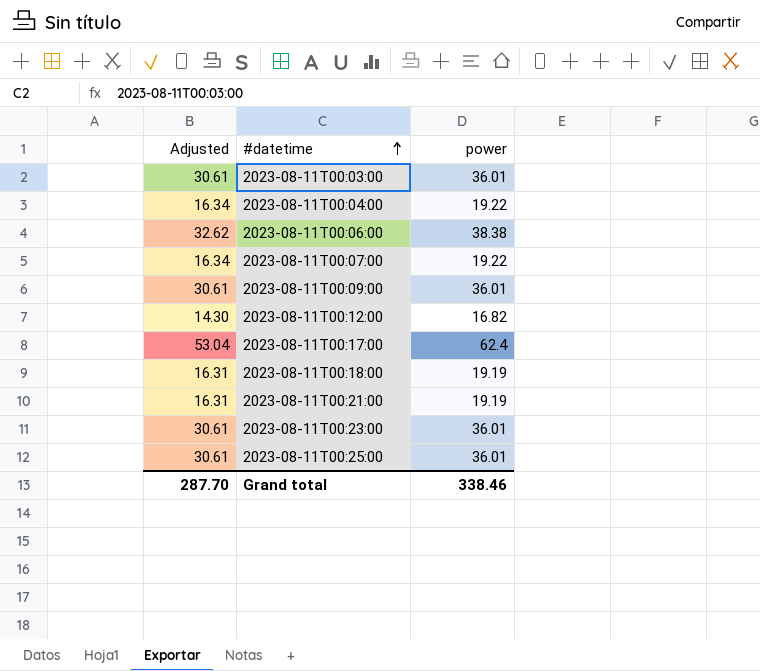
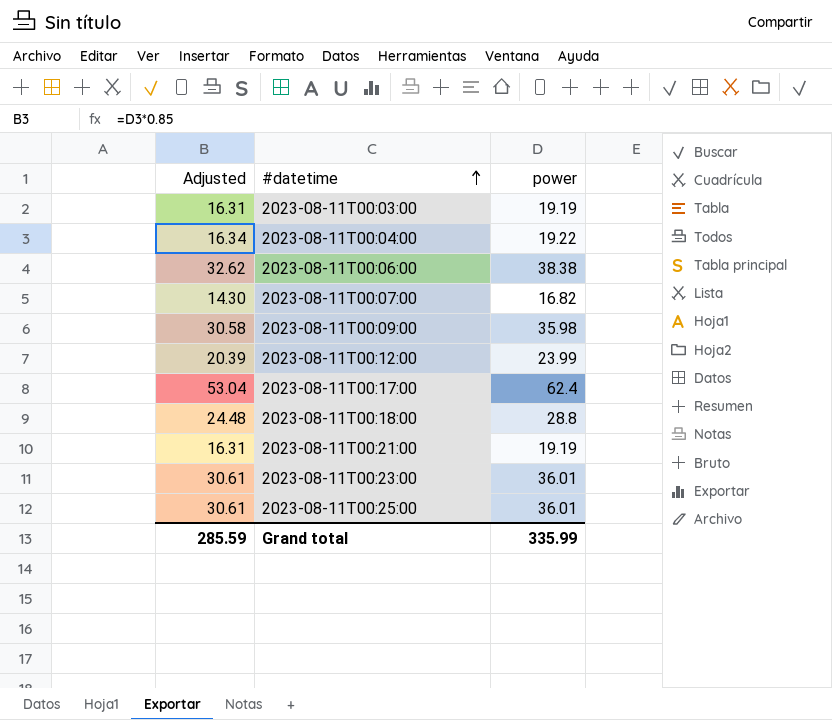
2023-08-11T00:03:00 | Adjusted: 30.61 -> 16.31
2023-08-11T00:03:00 | power: 36.01 -> 19.19
2023-08-11T00:07:00 | Adjusted: 16.34 -> 14.30
2023-08-11T00:07:00 | power: 19.22 -> 16.82
2023-08-11T00:09:00 | Adjusted: 30.61 -> 30.58
2023-08-11T00:09:00 | power: 36.01 -> 35.98
2023-08-11T00:12:00 | Adjusted: 14.30 -> 20.39
2023-08-11T00:12:00 | power: 16.82 -> 23.99
2023-08-11T00:18:00 | Adjusted: 16.31 -> 24.48
2023-08-11T00:18:00 | power: 19.19 -> 28.8
Grand total | Adjusted: 287.70 -> 285.59
Grand total | power: 338.46 -> 335.99

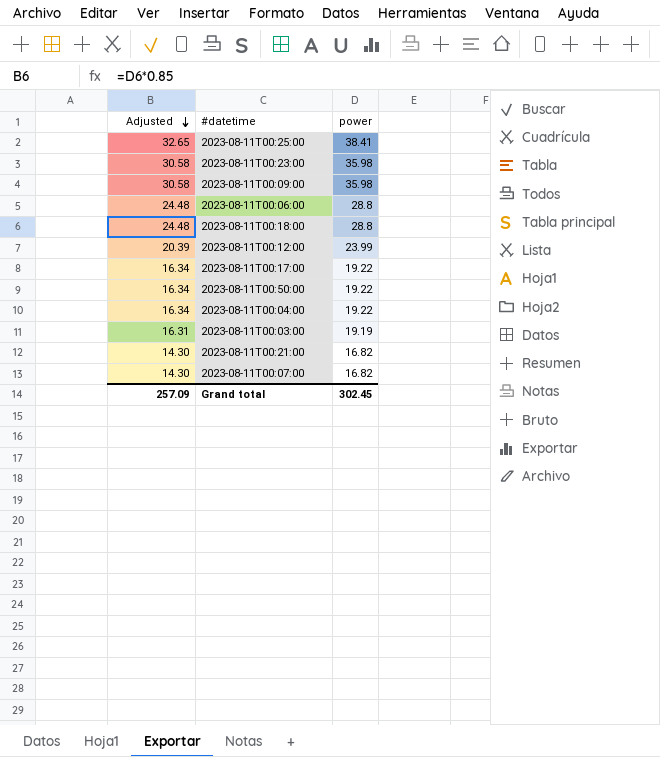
row order: #datetime ascending -> Adjusted descending
2023-08-11T00:25:00 | Adjusted: 30.61 -> 32.65
2023-08-11T00:25:00 | power: 36.01 -> 38.41
2023-08-11T00:23:00 | Adjusted: 30.61 -> 30.58
2023-08-11T00:23:00 | power: 36.01 -> 35.98
2023-08-11T00:06:00 | Adjusted: 32.62 -> 24.48
2023-08-11T00:06:00 | power: 38.38 -> 28.8
2023-08-11T00:17:00 | Adjusted: 53.04 -> 16.34
2023-08-11T00:17:00 | power: 62.4 -> 19.22
row 2023-08-11T00:50:00: none -> 16.34 | 19.22
2023-08-11T00:21:00 | Adjusted: 16.31 -> 14.30
2023-08-11T00:21:00 | power: 19.19 -> 16.82
Grand total | Adjusted: 285.59 -> 257.09
Grand total | power: 335.99 -> 302.45

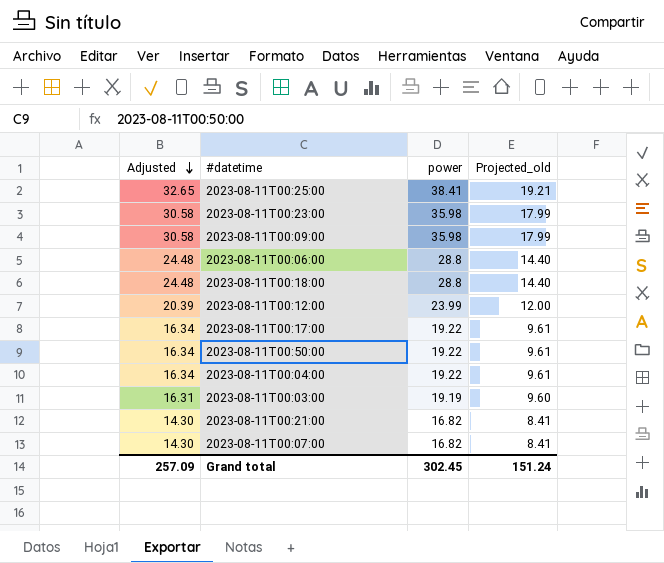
column Projected_old | formula: none -> [power] * 0.5

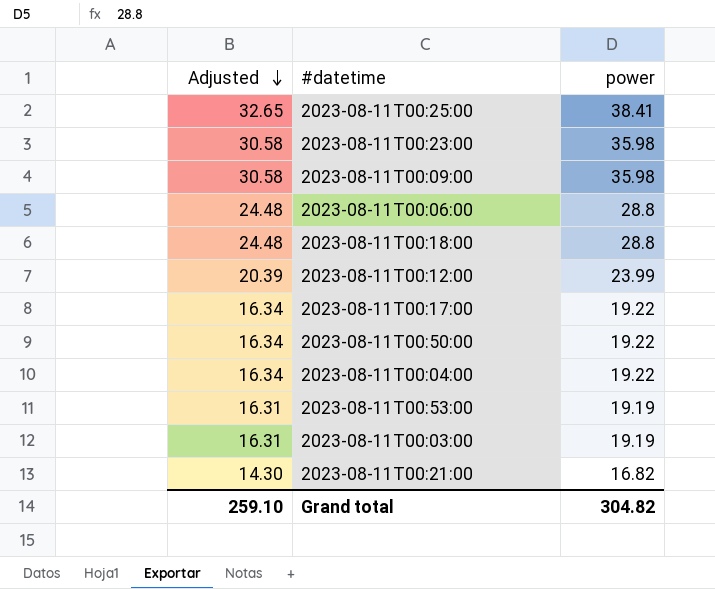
column Projected_old | formula: [power] * 0.5 -> none
row 2023-08-11T00:07:00: 14.30 | 16.82 | 8.41 -> none
row 2023-08-11T00:53:00: none -> 16.31 | 19.19
Grand total | Adjusted: 257.09 -> 259.10
Grand total | power: 302.45 -> 304.82

